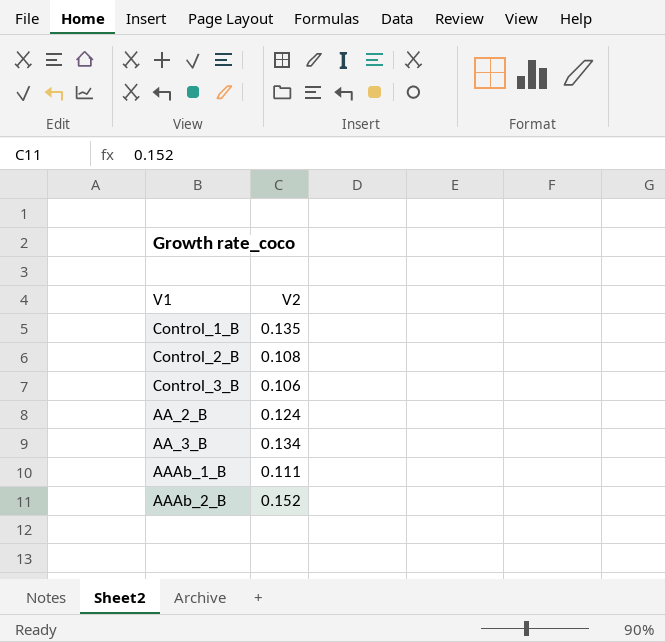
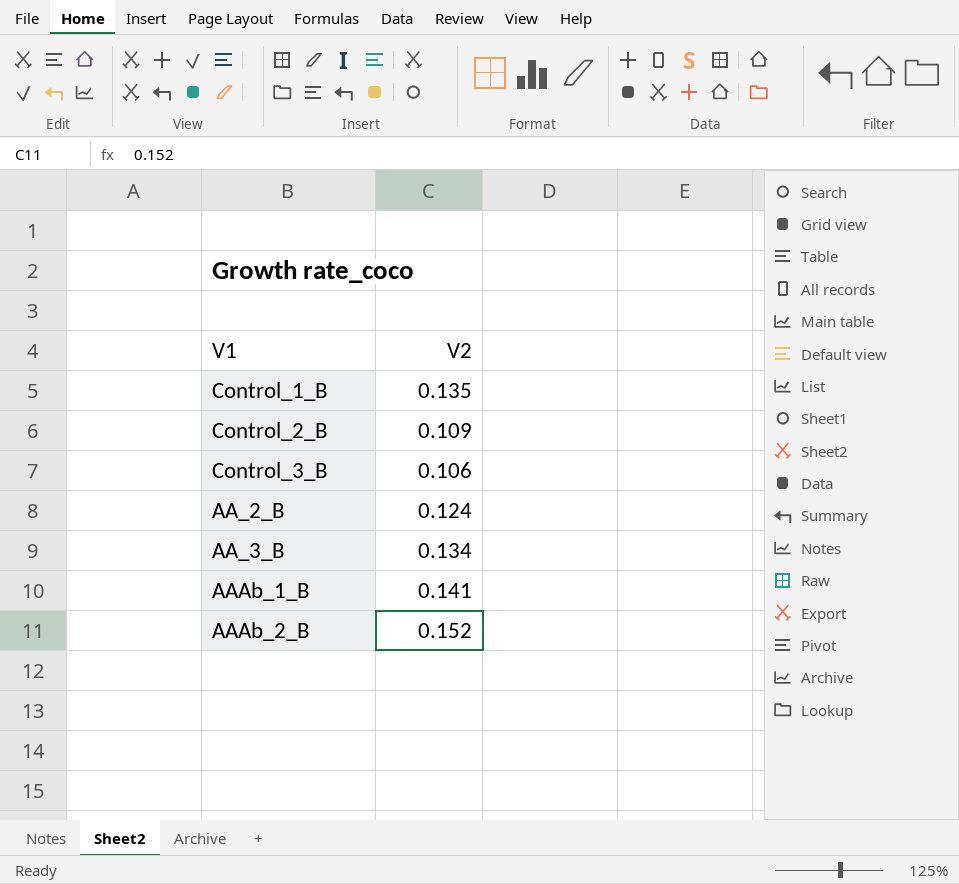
Control_2_B | V2: 0.108 -> 0.109
AAAb_1_B | V2: 0.111 -> 0.141

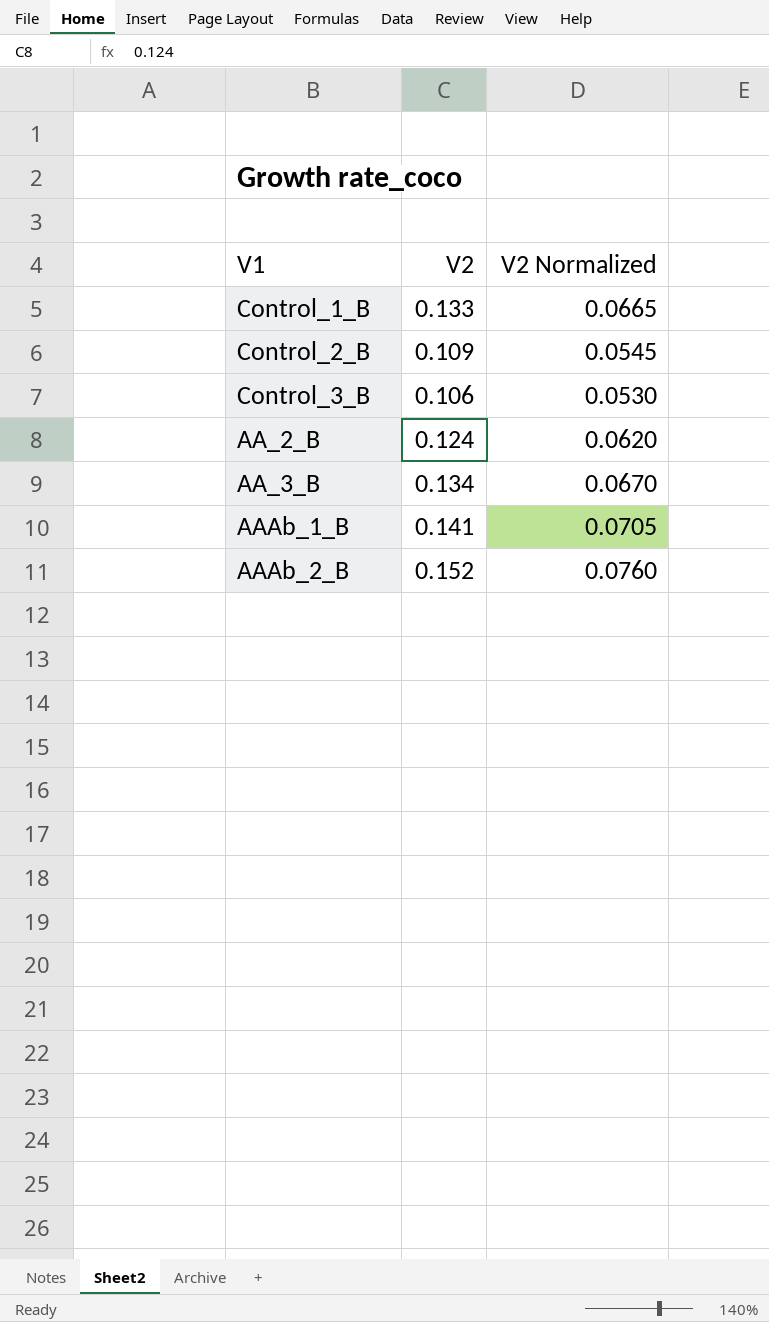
column V2 Normalized | formula: none -> [V2] * 0.5
Control_1_B | V2: 0.135 -> 0.133

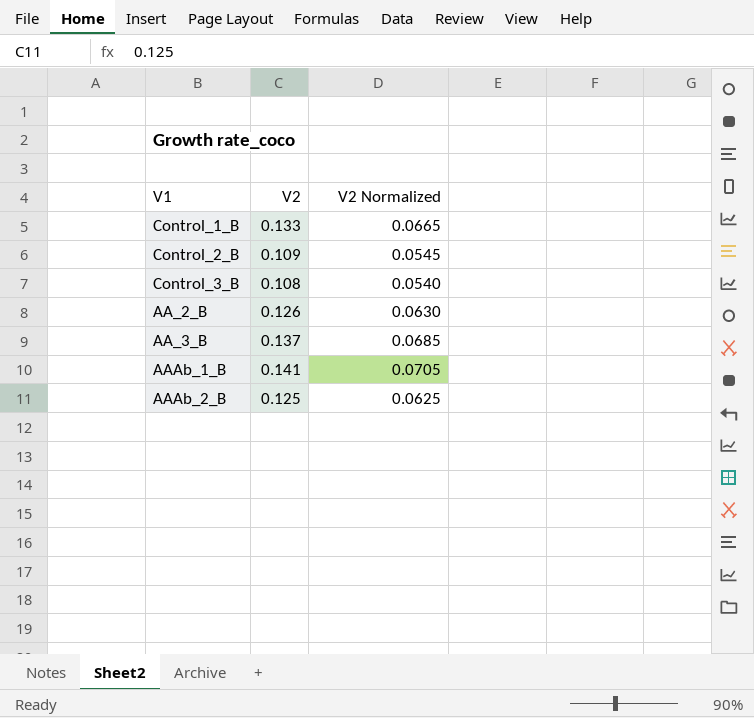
Control_3_B | V2: 0.106 -> 0.108
Control_3_B | V2 Normalized: 0.0530 -> 0.0540
AA_2_B | V2: 0.124 -> 0.126
AA_2_B | V2 Normalized: 0.0620 -> 0.0630
AA_3_B | V2: 0.134 -> 0.137
AA_3_B | V2 Normalized: 0.0670 -> 0.0685
AAAb_2_B | V2: 0.152 -> 0.125
AAAb_2_B | V2 Normalized: 0.0760 -> 0.0625

